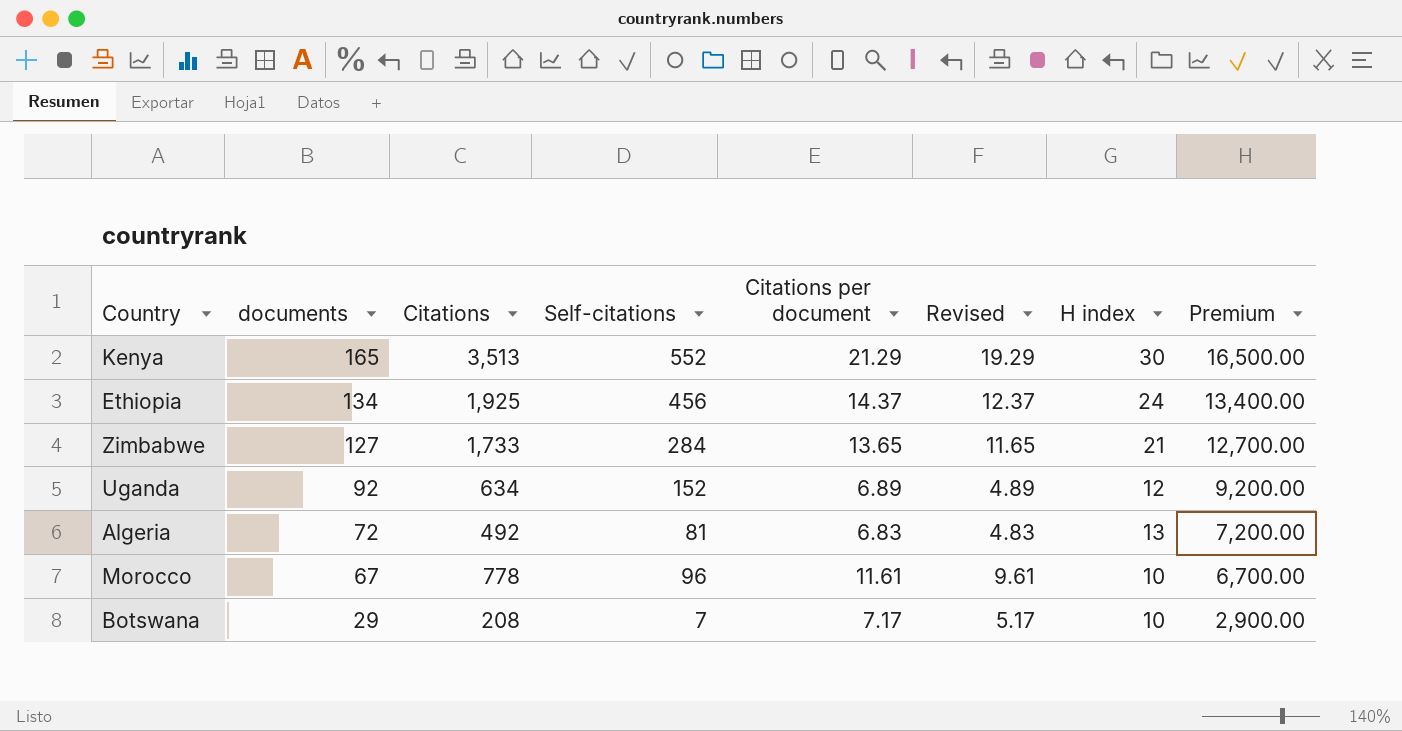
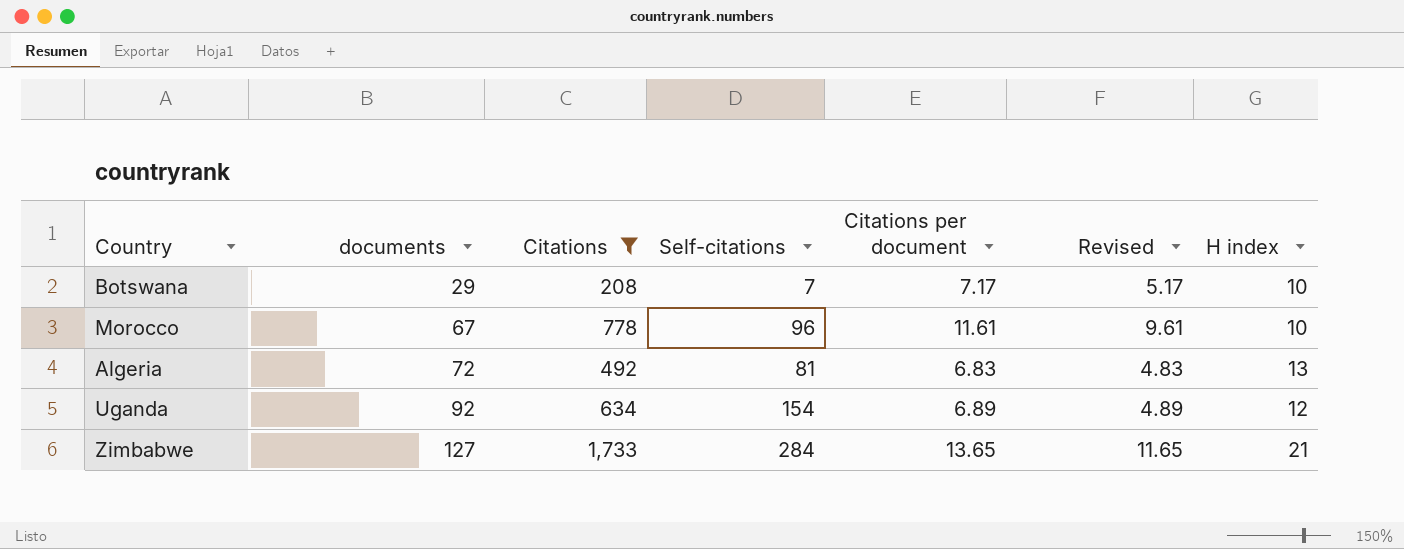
filter: none -> Citations <= 1,733
row order: documents descending -> documents ascending
column Premium | formula: [documents] * 100 -> none
Uganda | Self-citations: 152 -> 154

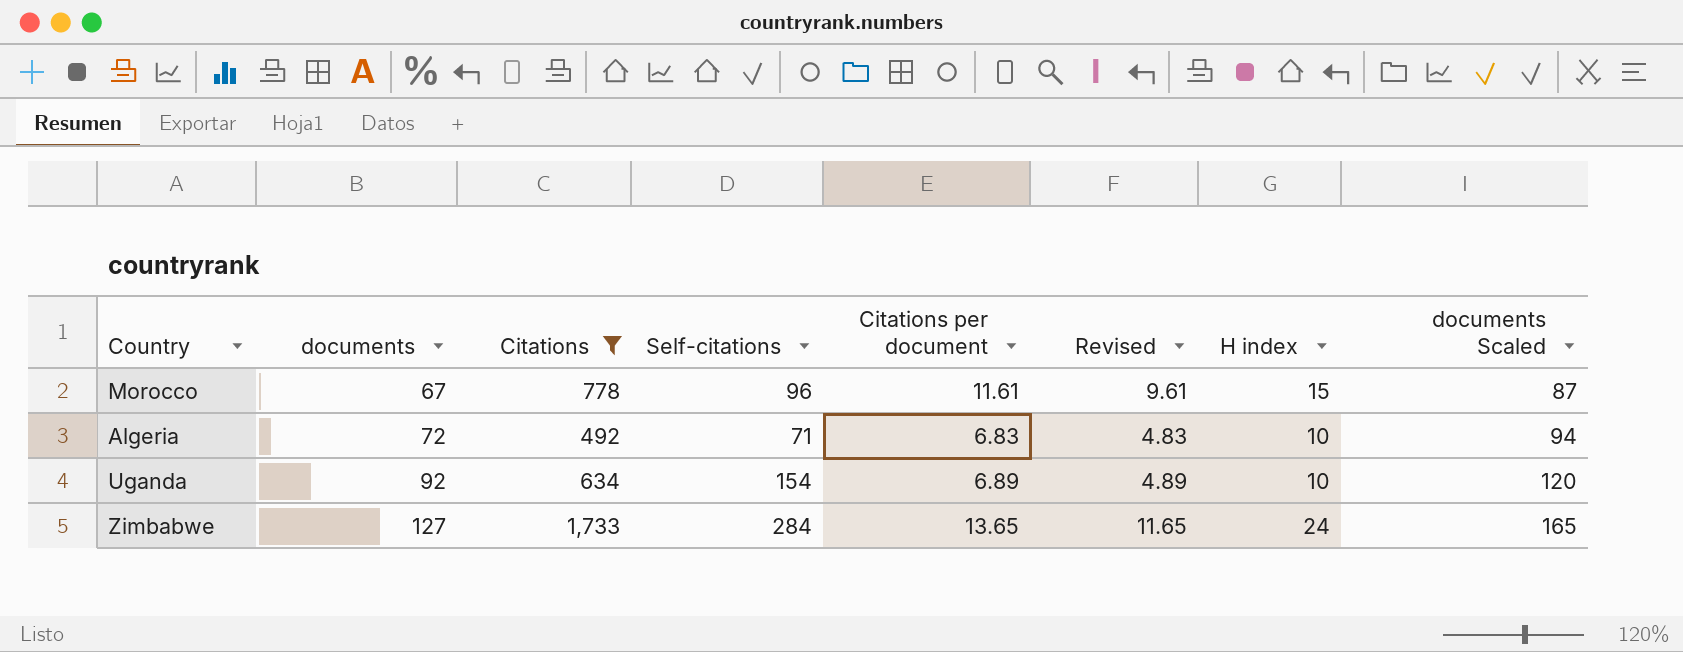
column documents Scaled | formula: none -> [documents] * 1.3
row Botswana: 29 | 208 | 7 | 7.17 | 5.17 | 10 -> none
Morocco | H index: 10 -> 15
Algeria | Self-citations: 81 -> 71
Algeria | H index: 13 -> 10
Uganda | H index: 12 -> 10
Zimbabwe | H index: 21 -> 24

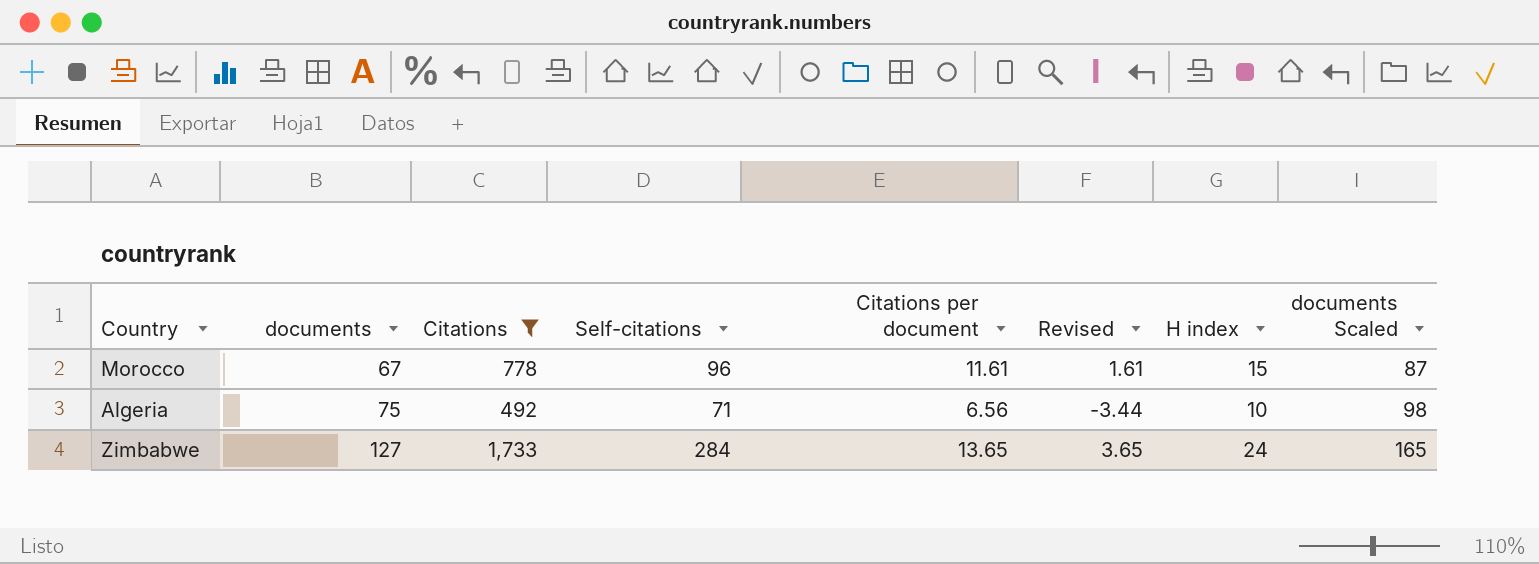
column Revised | formula: [Citations per document] - 2 -> [Citations per document] - 10
row Uganda: 92 | 634 | 154 | 6.89 | 4.89 | 10 | 120 -> none
Algeria | documents: 72 -> 75
Algeria | Citations per document: 6.83 -> 6.56
Algeria | documents Scaled: 94 -> 98

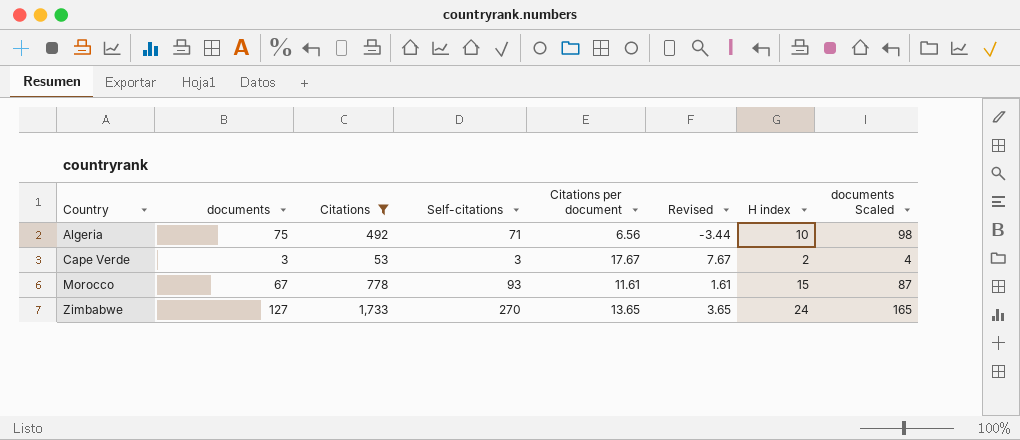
row order: documents ascending -> Country ascending
row Cape Verde: none -> 3 | 53 | 3 | 17.67 | 7.67 | 2 | 4
Morocco | Self-citations: 96 -> 93
Zimbabwe | Self-citations: 284 -> 270

